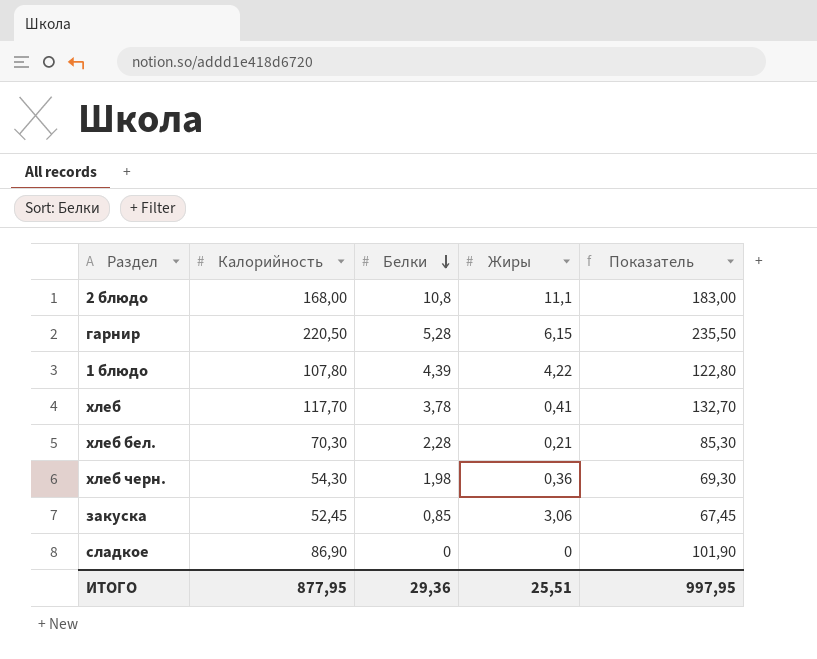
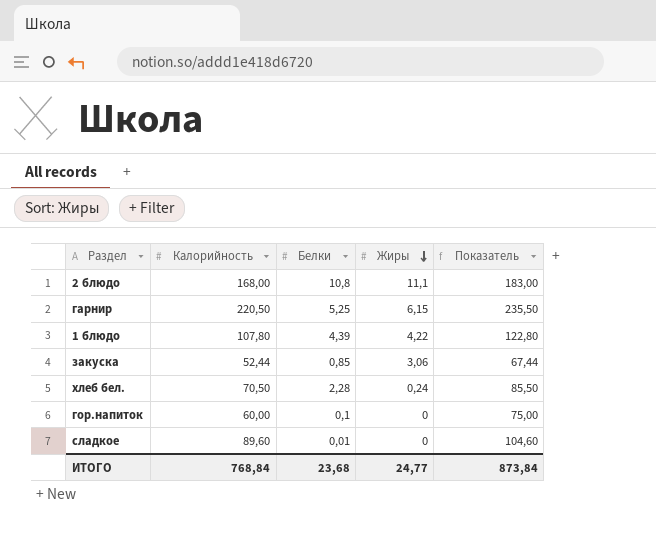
row order: Белки descending -> Жиры descending
row хлеб: 117,70 | 3,78 | 0,41 | 132,70 -> none
row хлеб черн.: 54,30 | 1,98 | 0,36 | 69,30 -> none
гарнир | Белки: 5,28 -> 5,25
закуска | Калорийность: 52,45 -> 52,44
закуска | Показатель: 67,45 -> 67,44
хлеб бел. | Калорийность: 70,30 -> 70,50
хлеб бел. | Жиры: 0,21 -> 0,24
хлеб бел. | Показатель: 85,30 -> 85,50
row гор.напиток: none -> 60,00 | 0,1 | 0 | 75,00
сладкое | Калорийность: 86,90 -> 89,60
сладкое | Белки: 0 -> 0,01
сладкое | Показатель: 101,90 -> 104,60
ИТОГО | Калорийность: 877,95 -> 768,84
ИТОГО | Белки: 29,36 -> 23,68
ИТОГО | Жиры: 25,51 -> 24,77
ИТОГО | Показатель: 997,95 -> 873,84

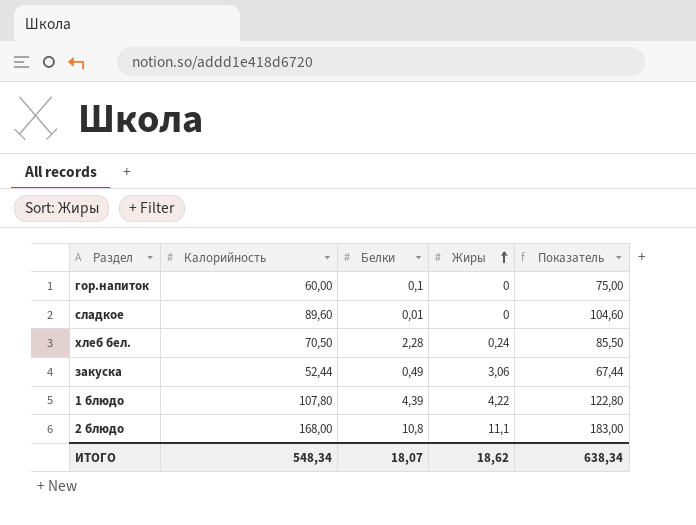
row order: Жиры descending -> Жиры ascending
row гарнир: 220,50 | 5,25 | 6,15 | 235,50 -> none
закуска | Белки: 0,85 -> 0,49
ИТОГО | Калорийность: 768,84 -> 548,34
ИТОГО | Белки: 23,68 -> 18,07
ИТОГО | Жиры: 24,77 -> 18,62
ИТОГО | Показатель: 873,84 -> 638,34

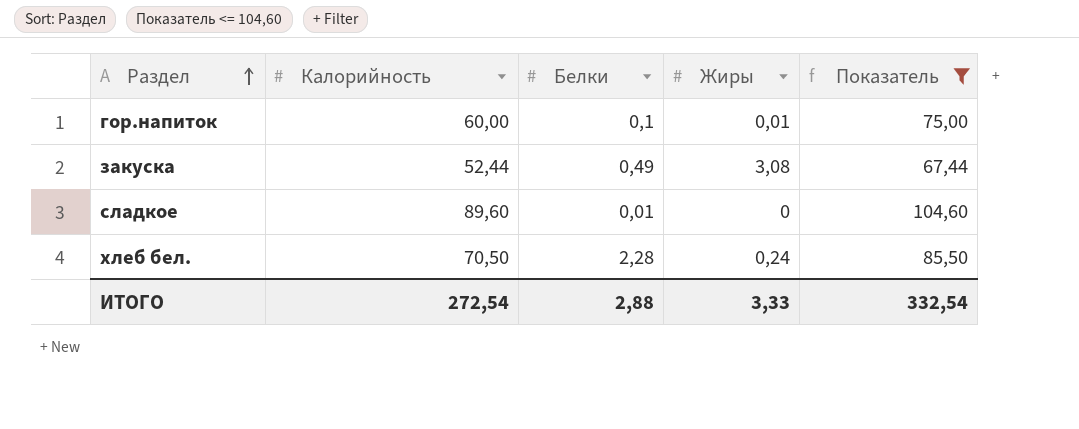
filter: none -> Показатель <= 104,60
row order: Жиры ascending -> Раздел ascending
гор.напиток | Жиры: 0 -> 0,01
закуска | Жиры: 3,06 -> 3,08
ИТОГО | Калорийность: 548,34 -> 272,54
ИТОГО | Белки: 18,07 -> 2,88
ИТОГО | Жиры: 18,62 -> 3,33
ИТОГО | Показатель: 638,34 -> 332,54

